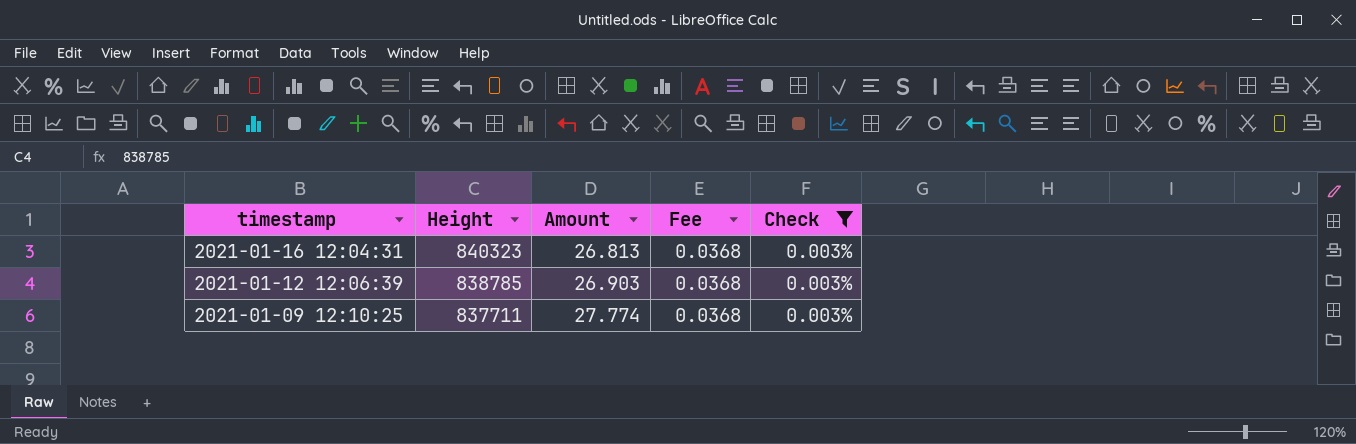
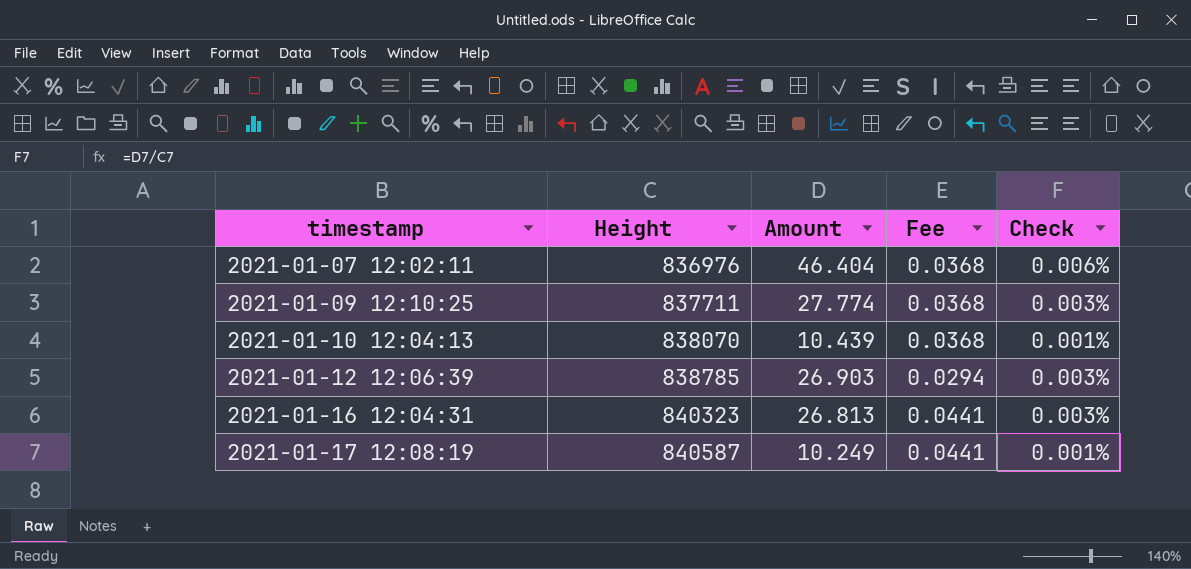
filter: Check = 0.003% -> none
row order: timestamp descending -> timestamp ascending
2021-01-12 12:06:39 | Fee: 0.0368 -> 0.0294
2021-01-16 12:04:31 | Fee: 0.0368 -> 0.0441

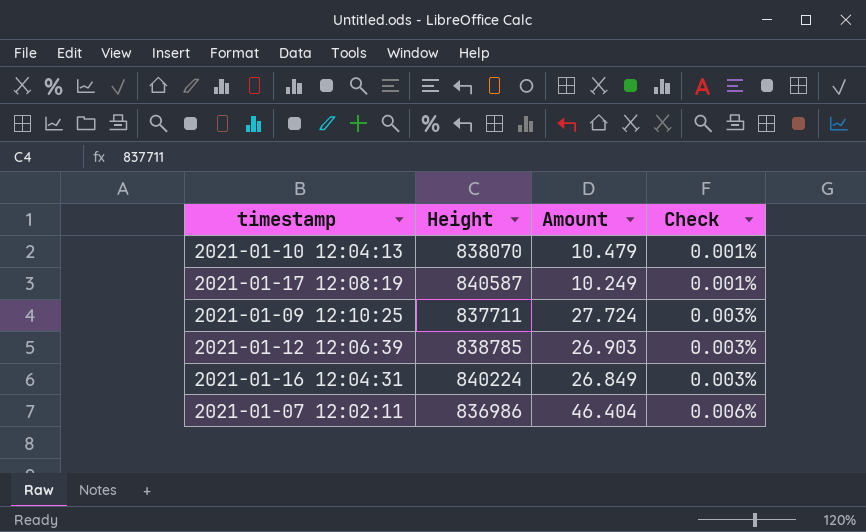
row order: timestamp ascending -> Check ascending
column Fee | position: 4 -> none
2021-01-10 12:04:13 | Amount: 10.439 -> 10.479
2021-01-09 12:10:25 | Amount: 27.774 -> 27.724
2021-01-16 12:04:31 | Height: 840323 -> 840224
2021-01-16 12:04:31 | Amount: 26.813 -> 26.849
2021-01-07 12:02:11 | Height: 836976 -> 836986

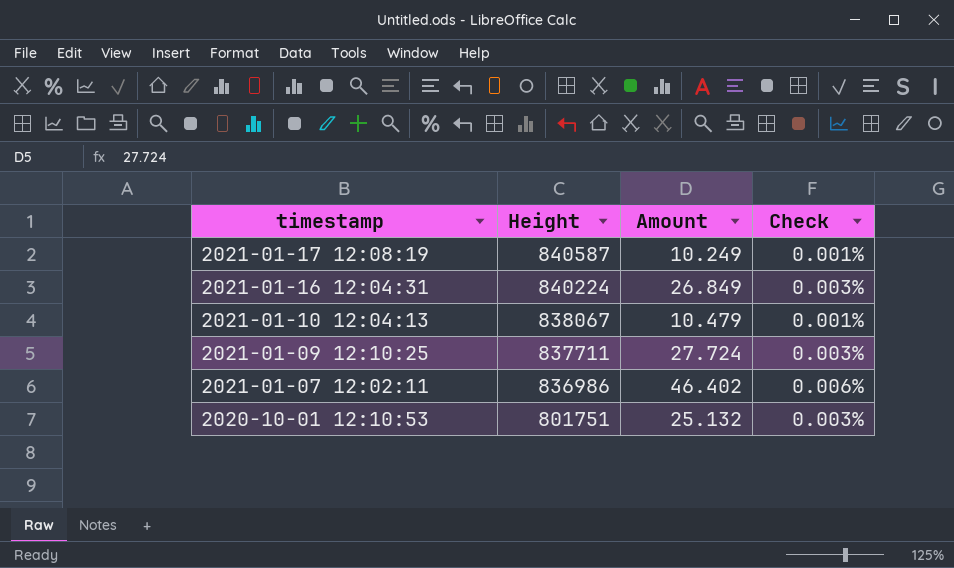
row order: Check ascending -> timestamp descending
row 2021-01-12 12:06:39: 838785 | 26.903 | 0.003% -> none
2021-01-10 12:04:13 | Height: 838070 -> 838067
2021-01-07 12:02:11 | Amount: 46.404 -> 46.402
row 2020-10-01 12:10:53: none -> 801751 | 25.132 | 0.003%

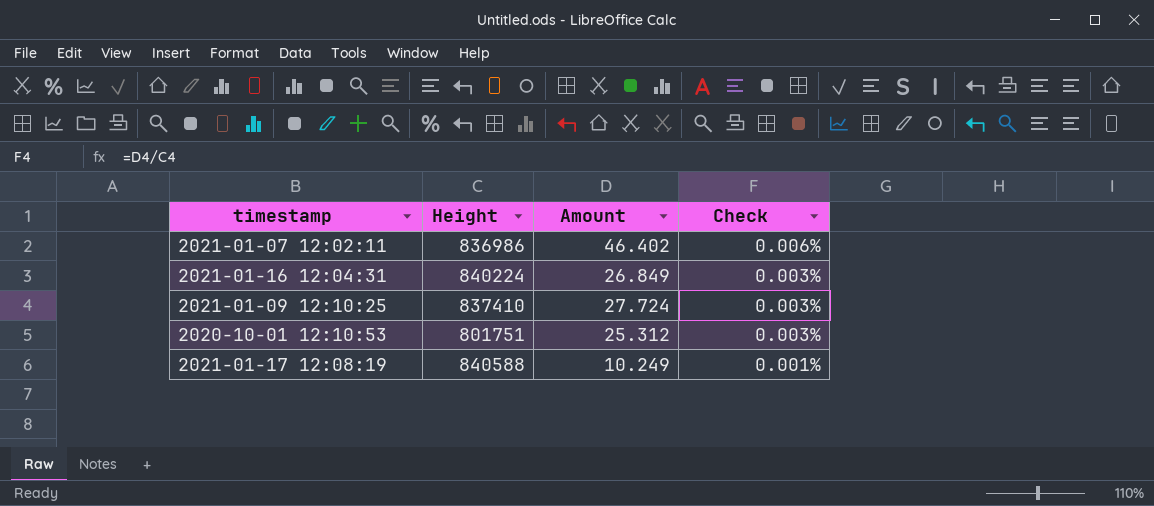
row order: timestamp descending -> Check descending
row 2021-01-10 12:04:13: 838067 | 10.479 | 0.001% -> none
2021-01-09 12:10:25 | Height: 837711 -> 837410
2020-10-01 12:10:53 | Amount: 25.132 -> 25.312
2021-01-17 12:08:19 | Height: 840587 -> 840588

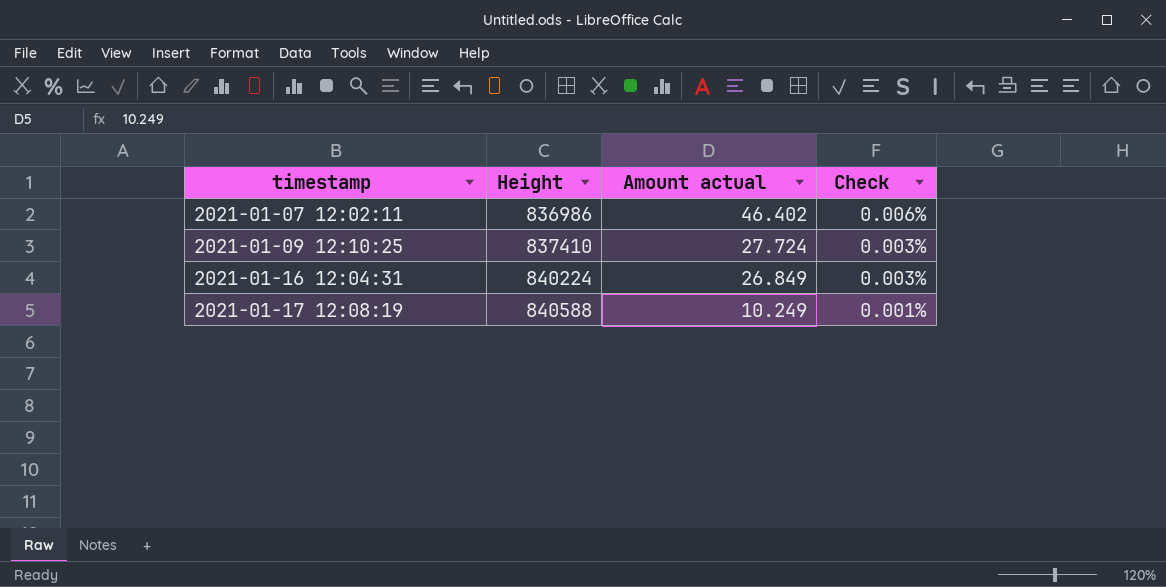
row order: Check descending -> timestamp ascending
column name: Amount -> Amount actual
row 2020-10-01 12:10:53: 801751 | 25.312 | 0.003% -> none

